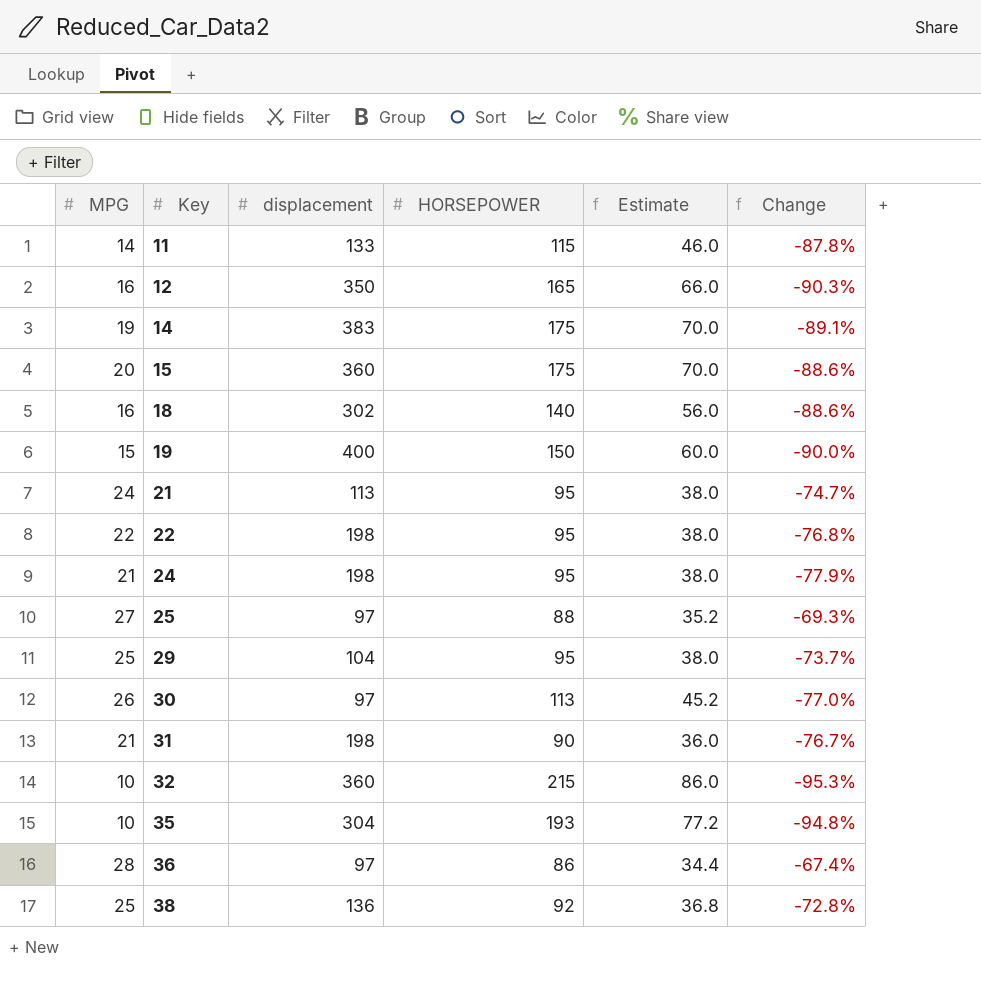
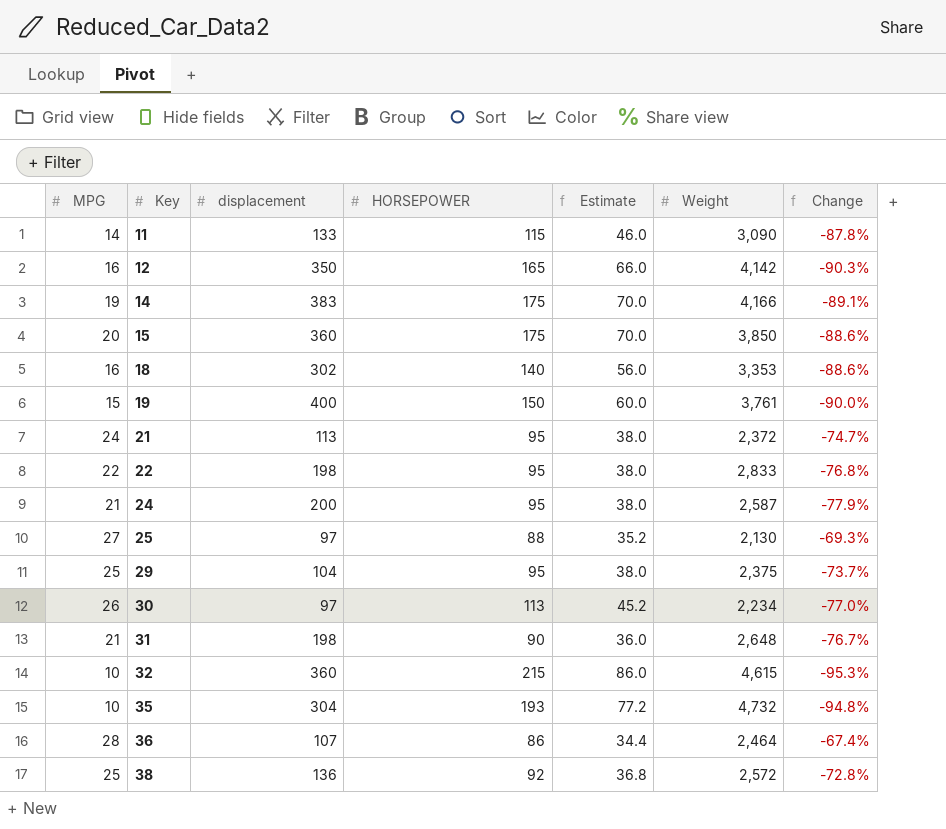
column Weight | position: none -> 6
24 | displacement: 198 -> 200
36 | displacement: 97 -> 107

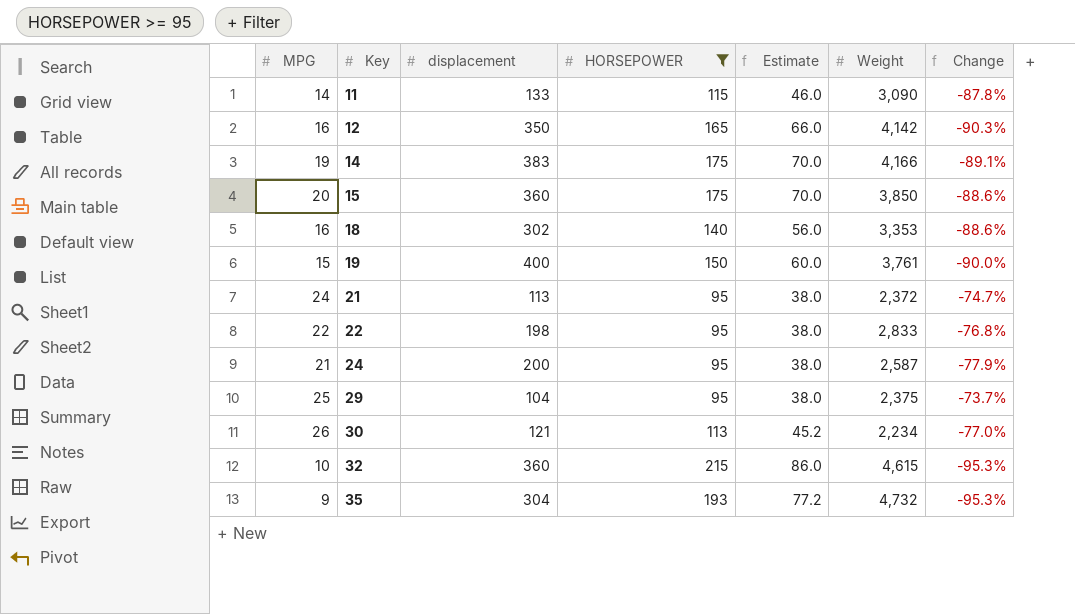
filter: none -> HORSEPOWER >= 95
30 | displacement: 97 -> 121
35 | MPG: 10 -> 9
35 | Change: -94.8% -> -95.3%

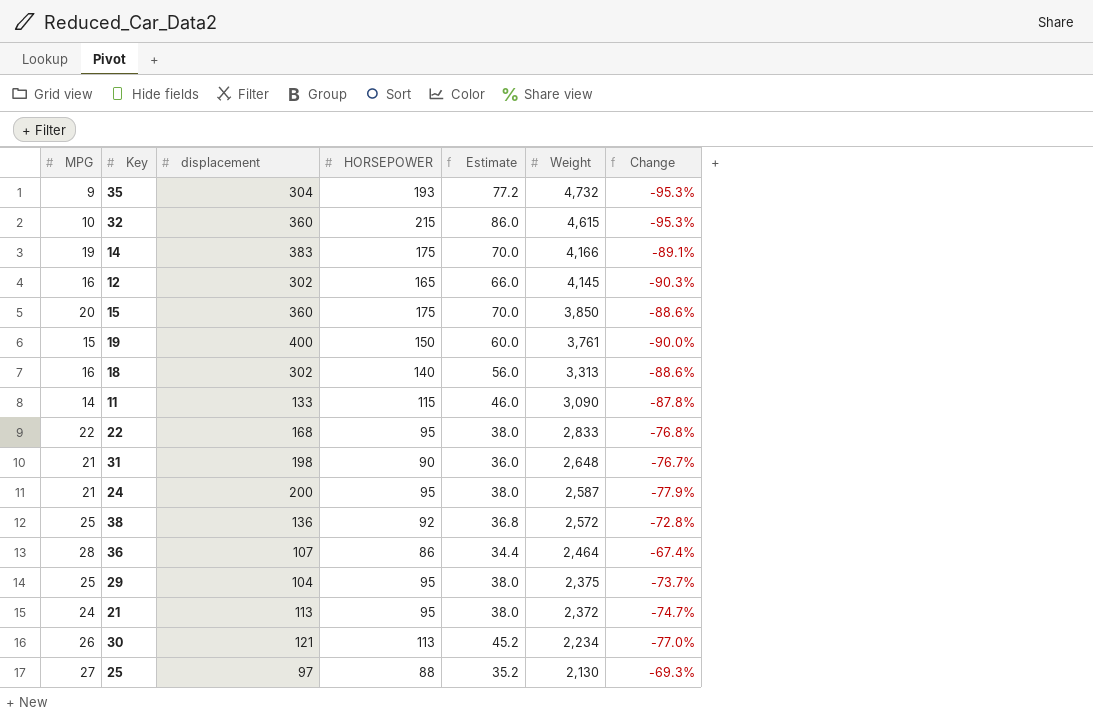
filter: HORSEPOWER >= 95 -> none
row order: Key ascending -> Weight descending
12 | displacement: 350 -> 302
12 | Weight: 4,142 -> 4,145
18 | Weight: 3,353 -> 3,313
22 | displacement: 198 -> 168

